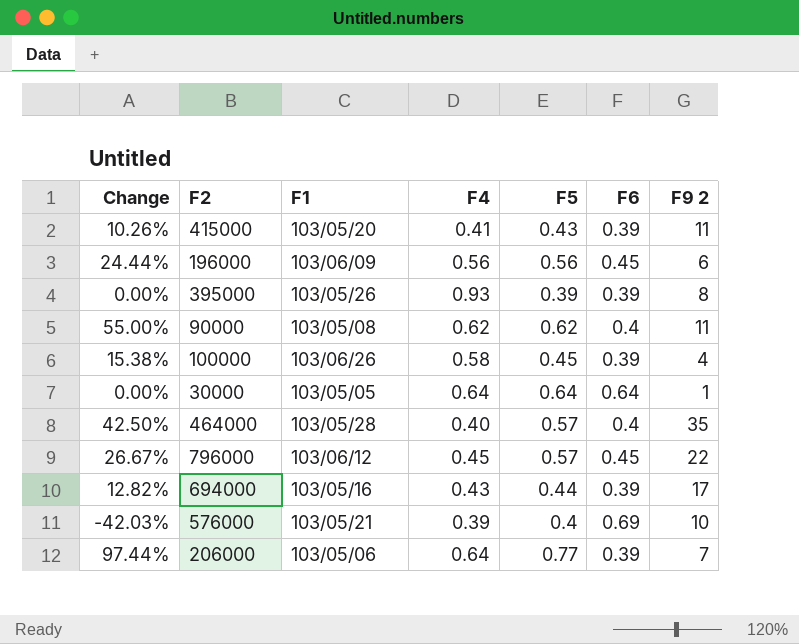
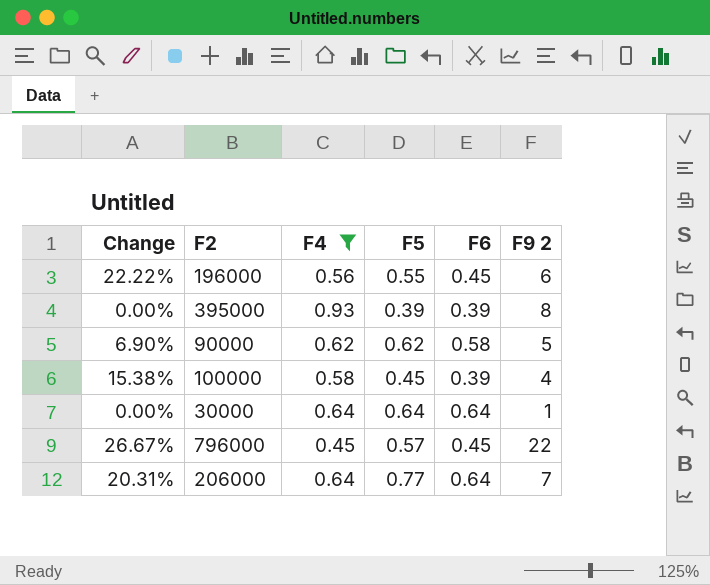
filter: none -> F4 >= 0.45
column F1 | position: 3 -> none
196000 | Change: 24.44% -> 22.22%
196000 | F5: 0.56 -> 0.55
90000 | Change: 55.00% -> 6.90%
90000 | F6: 0.4 -> 0.58
90000 | F9 2: 11 -> 5
206000 | Change: 97.44% -> 20.31%
206000 | F6: 0.39 -> 0.64

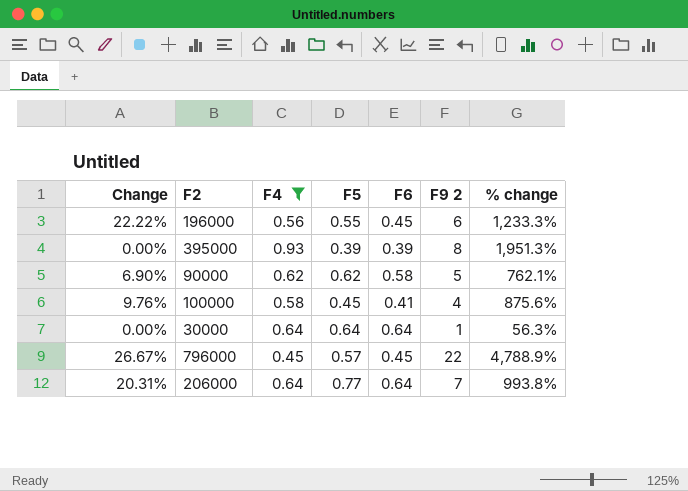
column % change | formula: none -> ([F9 2] - [F6]) / [F6]
100000 | Change: 15.38% -> 9.76%
100000 | F6: 0.39 -> 0.41

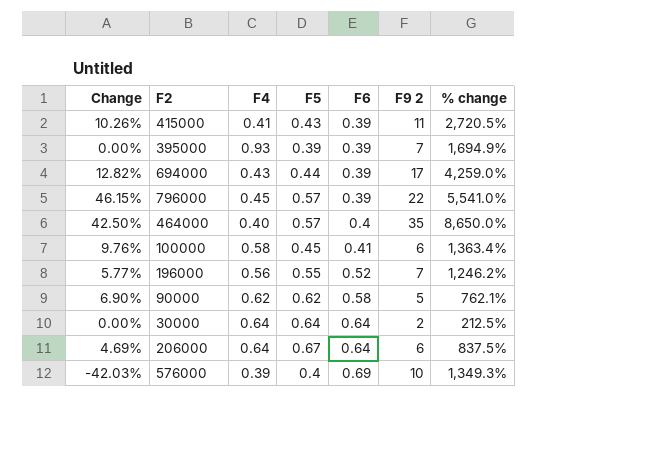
filter: F4 >= 0.45 -> none
row order: none -> F6 ascending
395000 | F9 2: 8 -> 7
395000 | % change: 1,951.3% -> 1,694.9%
796000 | Change: 26.67% -> 46.15%
796000 | F6: 0.45 -> 0.39
796000 | % change: 4,788.9% -> 5,541.0%
100000 | F9 2: 4 -> 6
100000 | % change: 875.6% -> 1,363.4%
196000 | Change: 22.22% -> 5.77%
196000 | F6: 0.45 -> 0.52
196000 | F9 2: 6 -> 7
196000 | % change: 1,233.3% -> 1,246.2%
30000 | F9 2: 1 -> 2
30000 | % change: 56.3% -> 212.5%
206000 | Change: 20.31% -> 4.69%
206000 | F5: 0.77 -> 0.67
206000 | F9 2: 7 -> 6
206000 | % change: 993.8% -> 837.5%

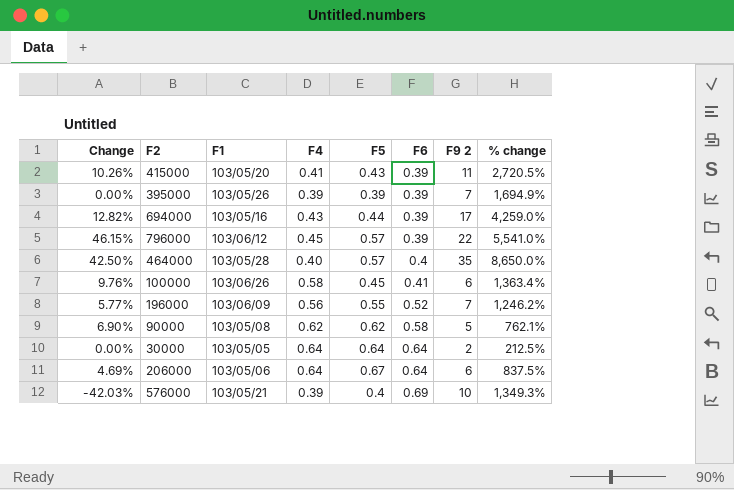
column F1 | position: none -> 3
395000 | F4: 0.93 -> 0.39

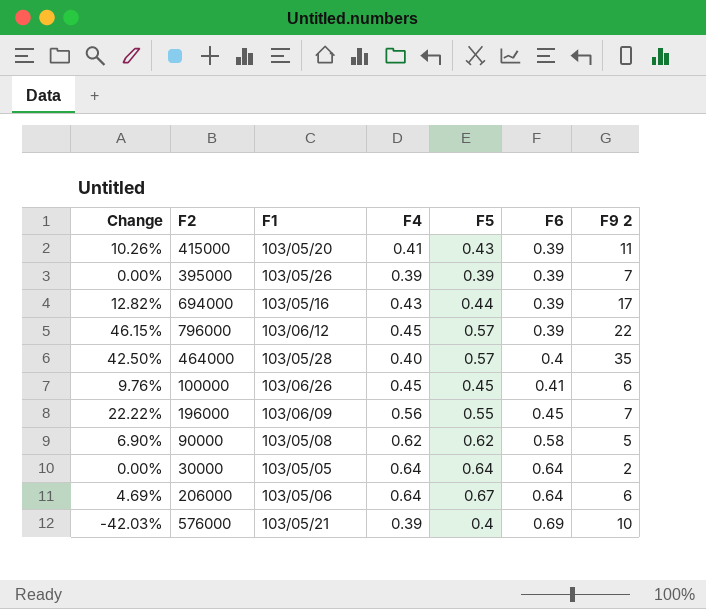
column % change | formula: ([F9 2] - [F6]) / [F6] -> none
100000 | F4: 0.58 -> 0.45
196000 | Change: 5.77% -> 22.22%
196000 | F6: 0.52 -> 0.45

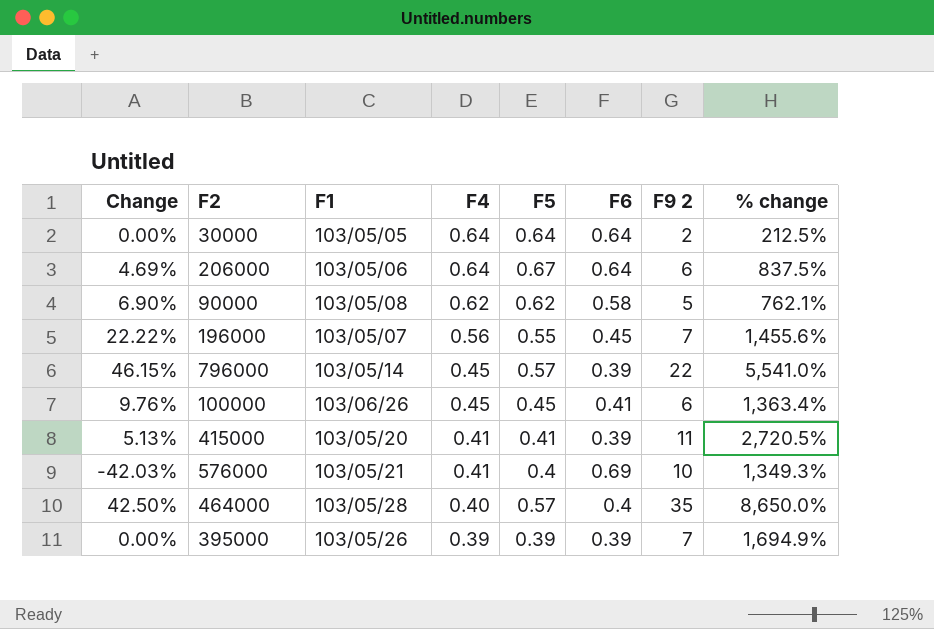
row order: F6 ascending -> F4 descending
column % change | formula: none -> ([F9 2] - [F6]) / [F6]
row 694000: 12.82% | 103/05/16 | 0.43 | 0.44 | 0.39 | 17 -> none
196000 | F1: 103/06/09 -> 103/05/07
796000 | F1: 103/06/12 -> 103/05/14
415000 | Change: 10.26% -> 5.13%
415000 | F5: 0.43 -> 0.41
576000 | F4: 0.39 -> 0.41

